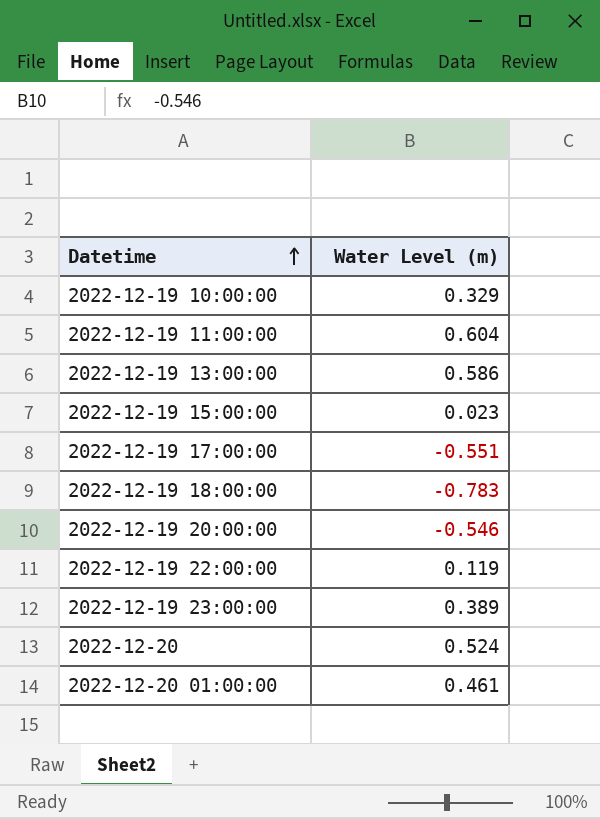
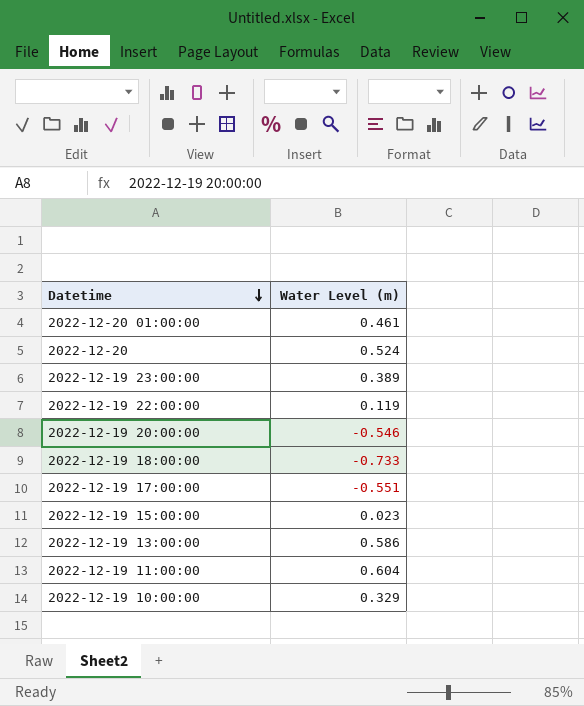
row order: Datetime ascending -> Datetime descending
2022-12-19 18:00:00 | Water Level (m): -0.783 -> -0.733

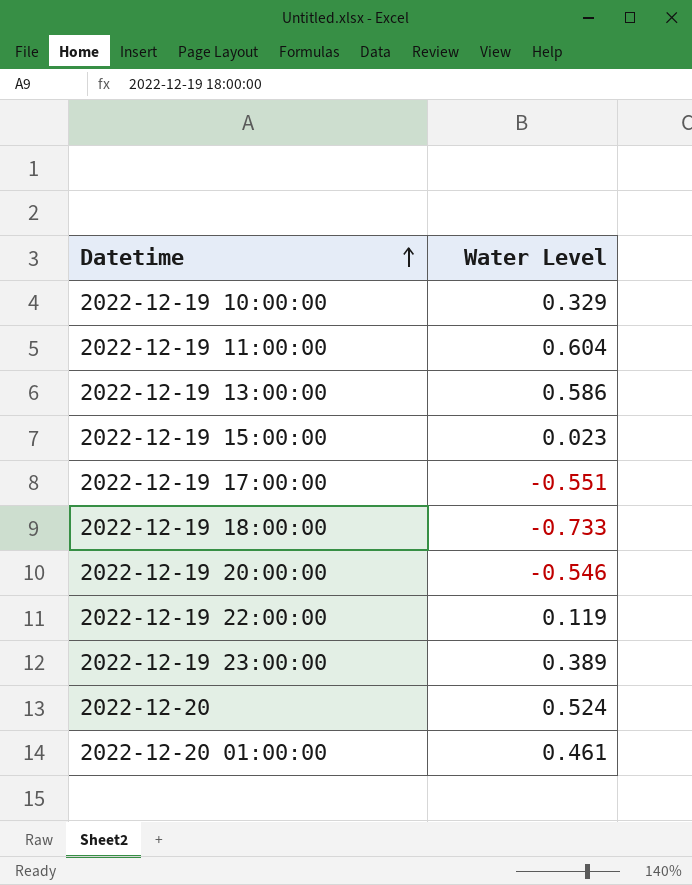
row order: Datetime descending -> Datetime ascending
column name: Water Level (m) -> Water Level

